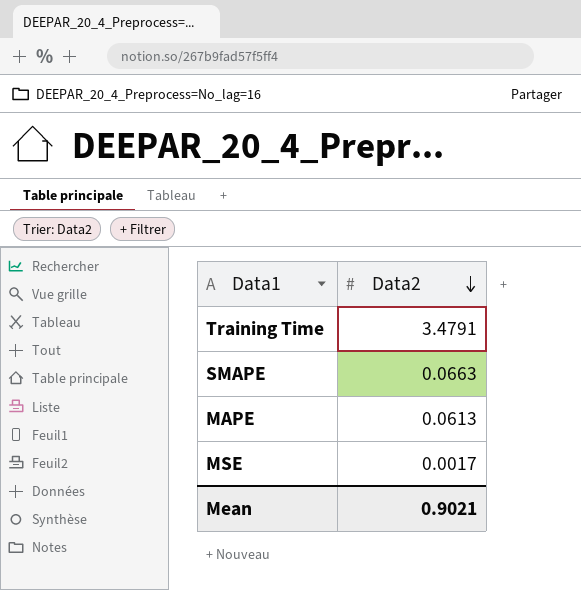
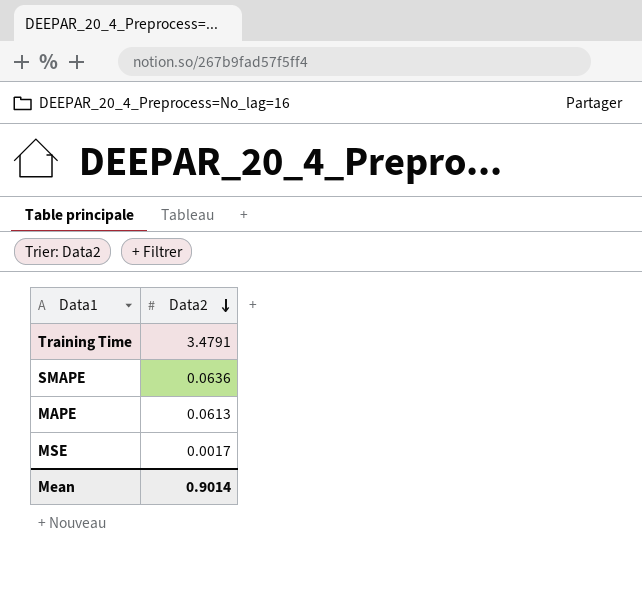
SMAPE | Data2: 0.0663 -> 0.0636
Mean | Data2: 0.9021 -> 0.9014

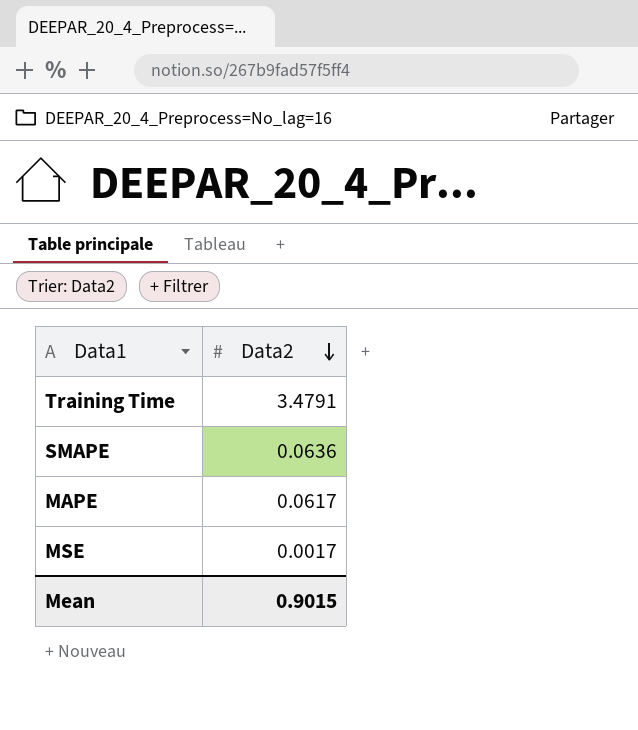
MAPE | Data2: 0.0613 -> 0.0617
Mean | Data2: 0.9014 -> 0.9015

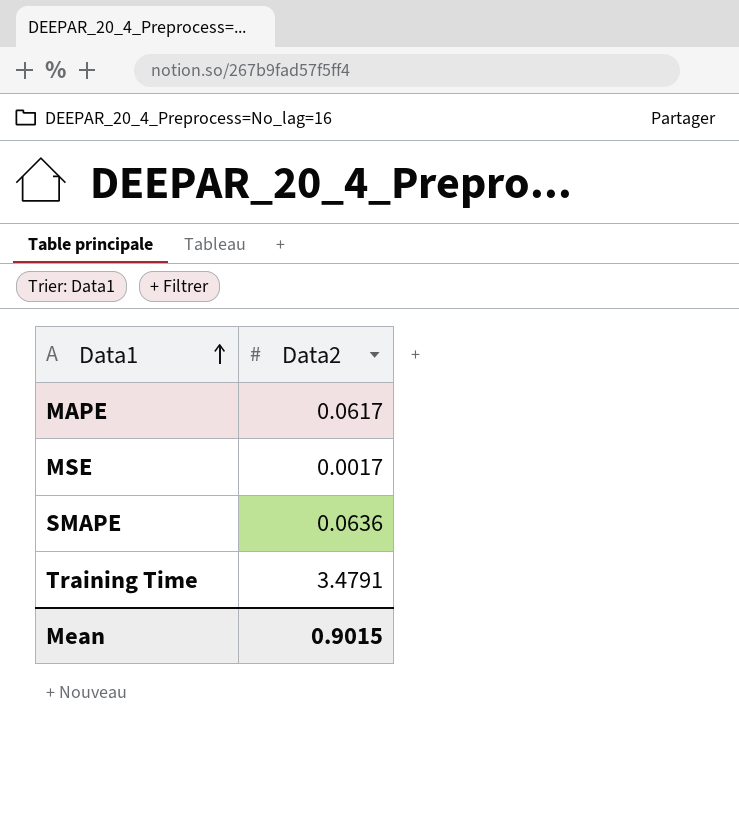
row order: Data2 descending -> Data1 ascending

